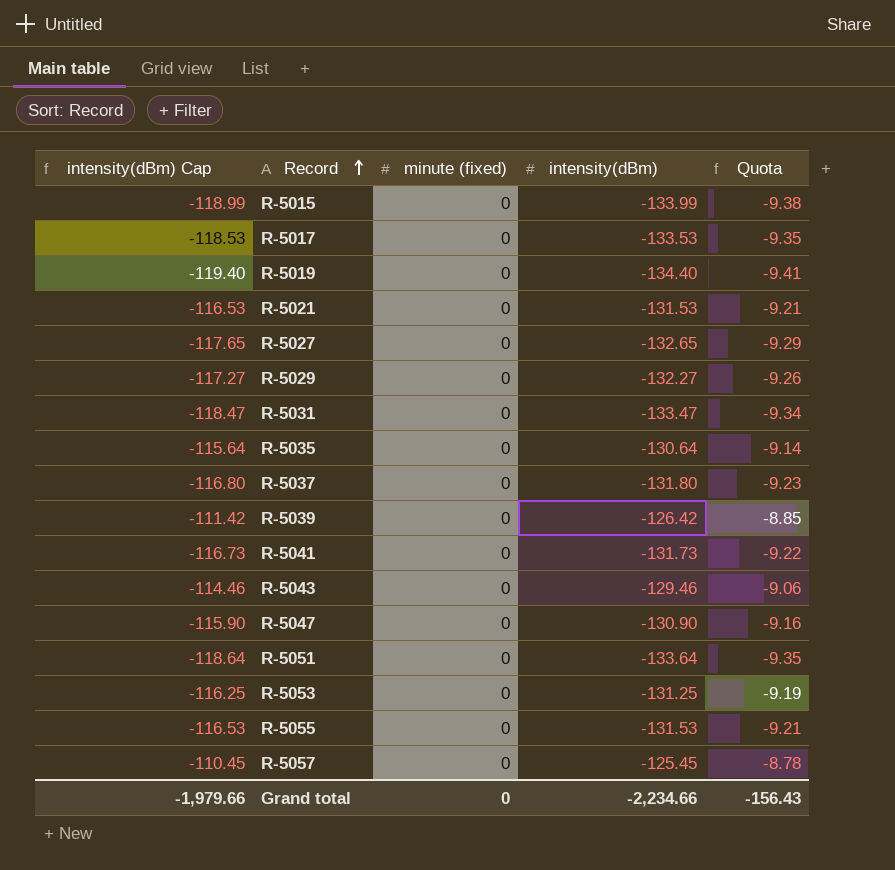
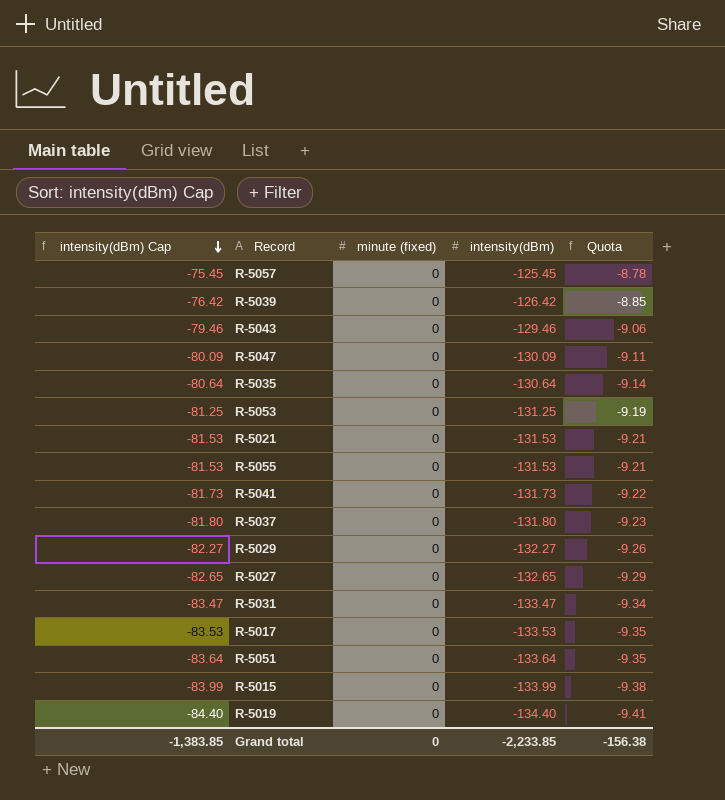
row order: Record ascending -> intensity(dBm) Cap descending
column intensity(dBm) Cap | formula: [intensity(dBm)] + 15 -> [intensity(dBm)] + 50
R-5047 | intensity(dBm): -130.90 -> -130.09
R-5047 | Quota: -9.16 -> -9.11
Grand total | intensity(dBm) Cap: -1,979.66 -> -1,383.85
Grand total | intensity(dBm): -2,234.66 -> -2,233.85
Grand total | Quota: -156.43 -> -156.38

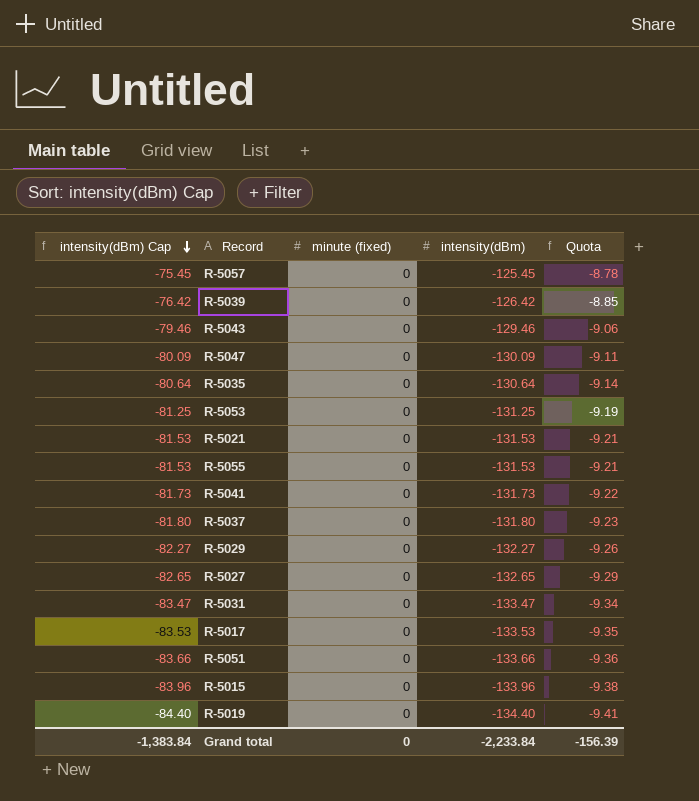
R-5051 | intensity(dBm) Cap: -83.64 -> -83.66
R-5051 | intensity(dBm): -133.64 -> -133.66
R-5051 | Quota: -9.35 -> -9.36
R-5015 | intensity(dBm) Cap: -83.99 -> -83.96
R-5015 | intensity(dBm): -133.99 -> -133.96
Grand total | intensity(dBm) Cap: -1,383.85 -> -1,383.84
Grand total | intensity(dBm): -2,233.85 -> -2,233.84
Grand total | Quota: -156.38 -> -156.39

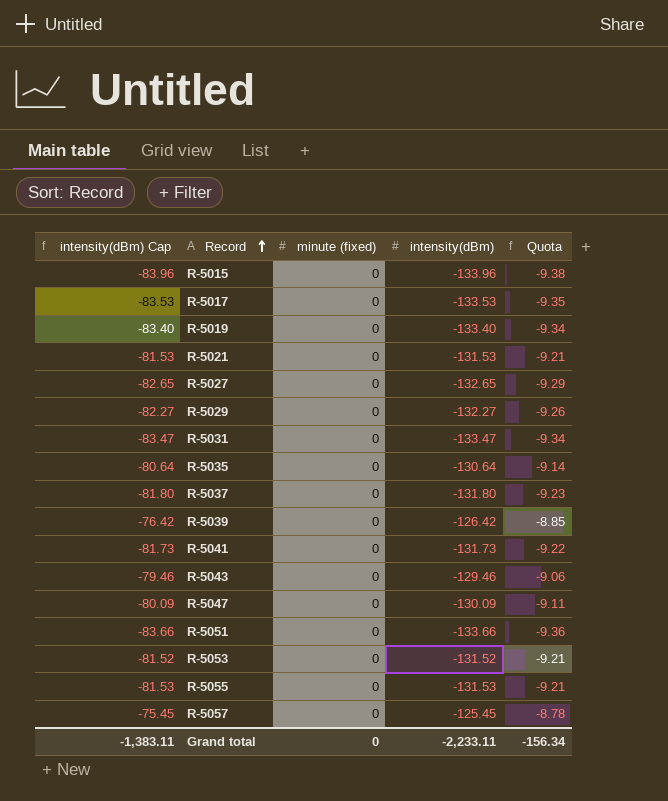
row order: intensity(dBm) Cap descending -> Record ascending
R-5019 | intensity(dBm) Cap: -84.40 -> -83.40
R-5019 | intensity(dBm): -134.40 -> -133.40
R-5019 | Quota: -9.41 -> -9.34
R-5053 | intensity(dBm) Cap: -81.25 -> -81.52
R-5053 | intensity(dBm): -131.25 -> -131.52
R-5053 | Quota: -9.19 -> -9.21
Grand total | intensity(dBm) Cap: -1,383.84 -> -1,383.11
Grand total | intensity(dBm): -2,233.84 -> -2,233.11
Grand total | Quota: -156.39 -> -156.34

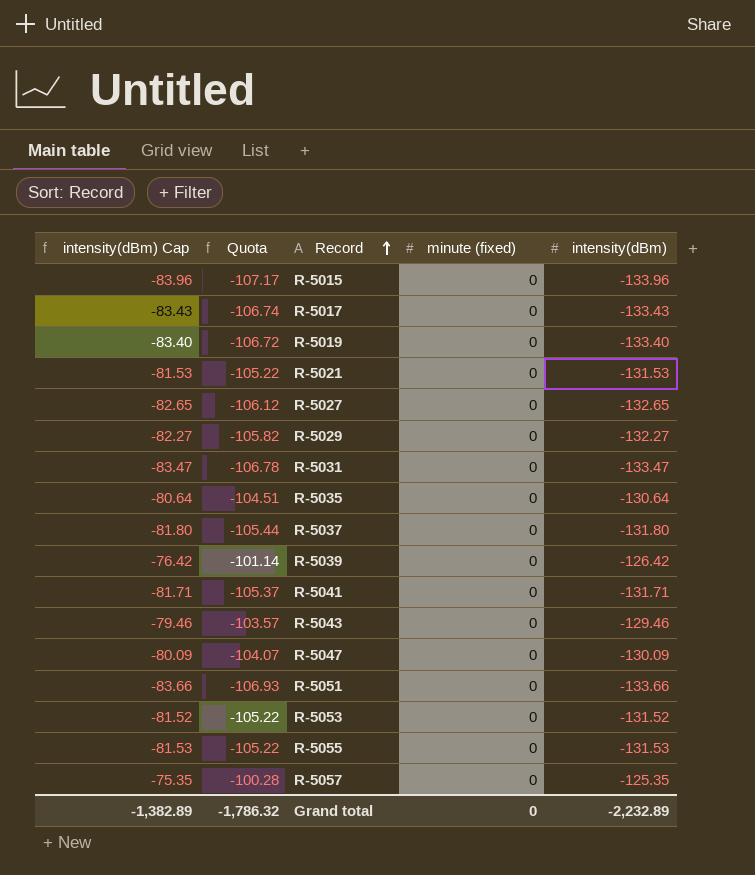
column Quota | formula: [intensity(dBm)] * 0.07 -> [intensity(dBm)] * 0.8
column Quota | position: 5 -> 2
R-5017 | intensity(dBm) Cap: -83.53 -> -83.43
R-5017 | intensity(dBm): -133.53 -> -133.43
R-5041 | intensity(dBm) Cap: -81.73 -> -81.71
R-5041 | intensity(dBm): -131.73 -> -131.71
R-5057 | intensity(dBm) Cap: -75.45 -> -75.35
R-5057 | intensity(dBm): -125.45 -> -125.35
Grand total | intensity(dBm) Cap: -1,383.11 -> -1,382.89
Grand total | Quota: -156.34 -> -1,786.32
Grand total | intensity(dBm): -2,233.11 -> -2,232.89

